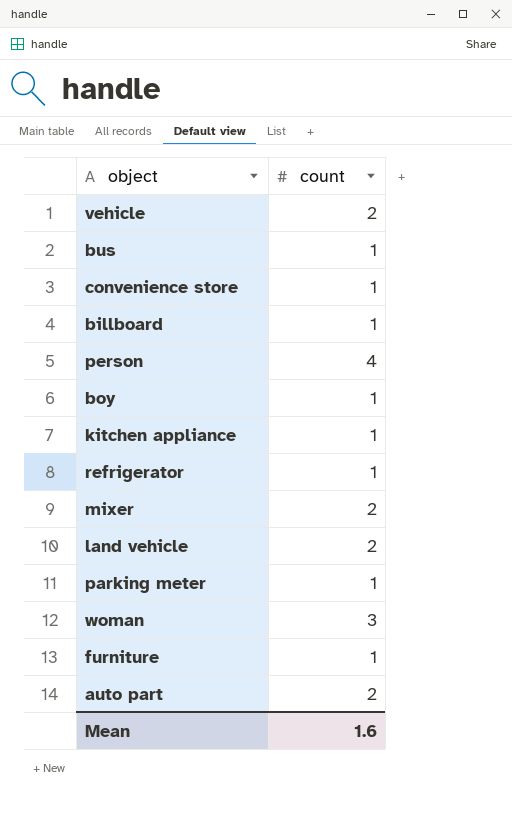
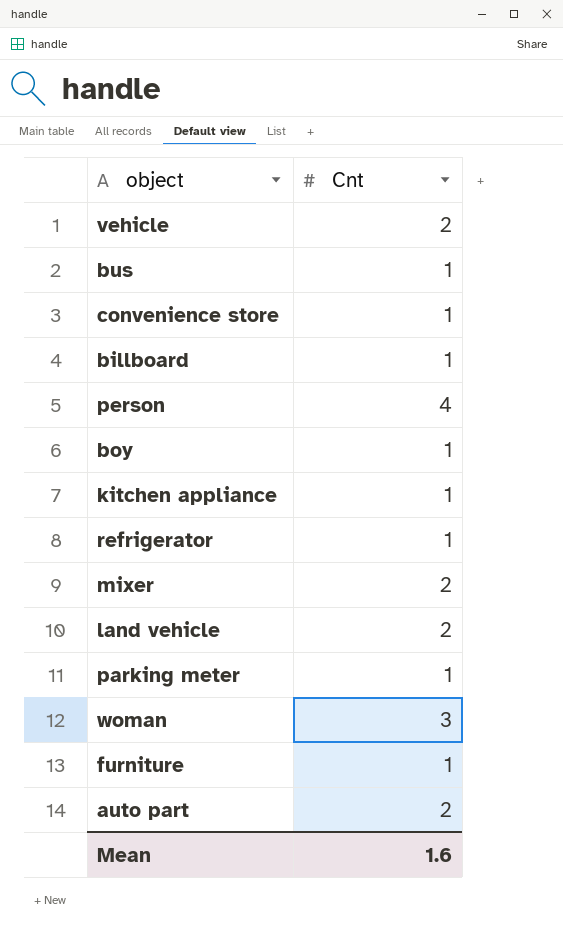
column name: count -> Cnt

